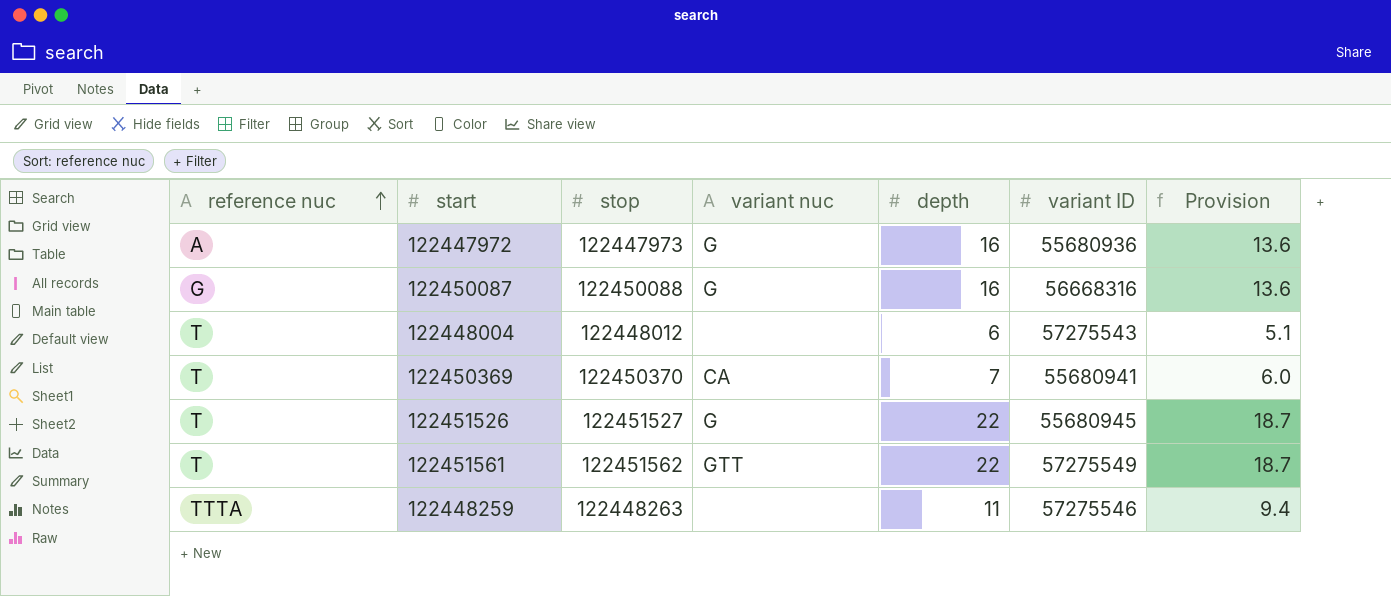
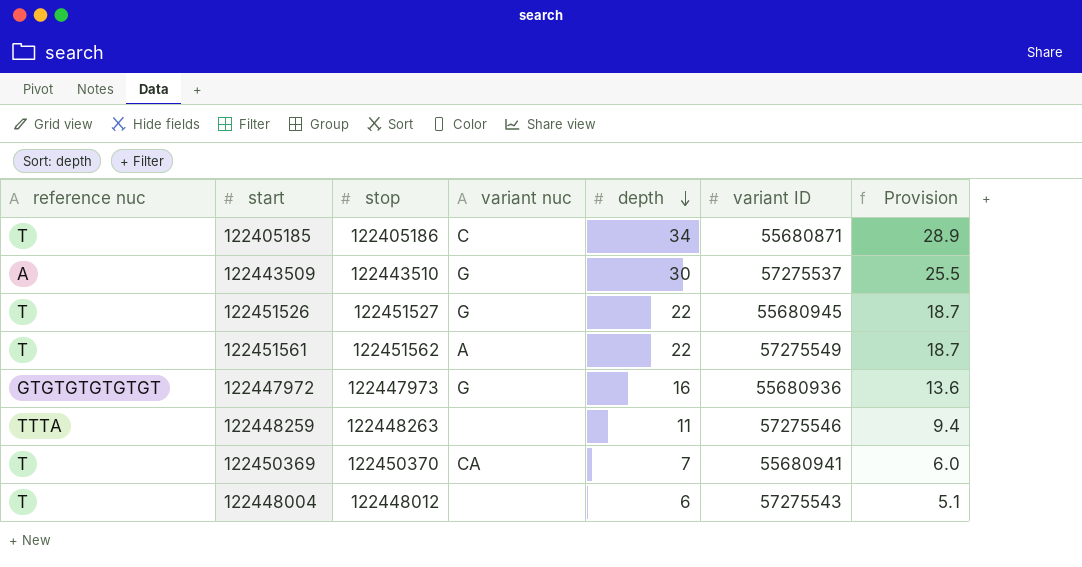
row order: reference nuc ascending -> depth descending
row 122450087: G | 122450088 | G | 16 | 56668316 | 13.6 -> none
row 122405185: none -> T | 122405186 | C | 34 | 55680871 | 28.9
row 122443509: none -> A | 122443510 | G | 30 | 57275537 | 25.5
122451561 | variant nuc: GTT -> A
122447972 | reference nuc: A -> GTGTGTGTGTGT

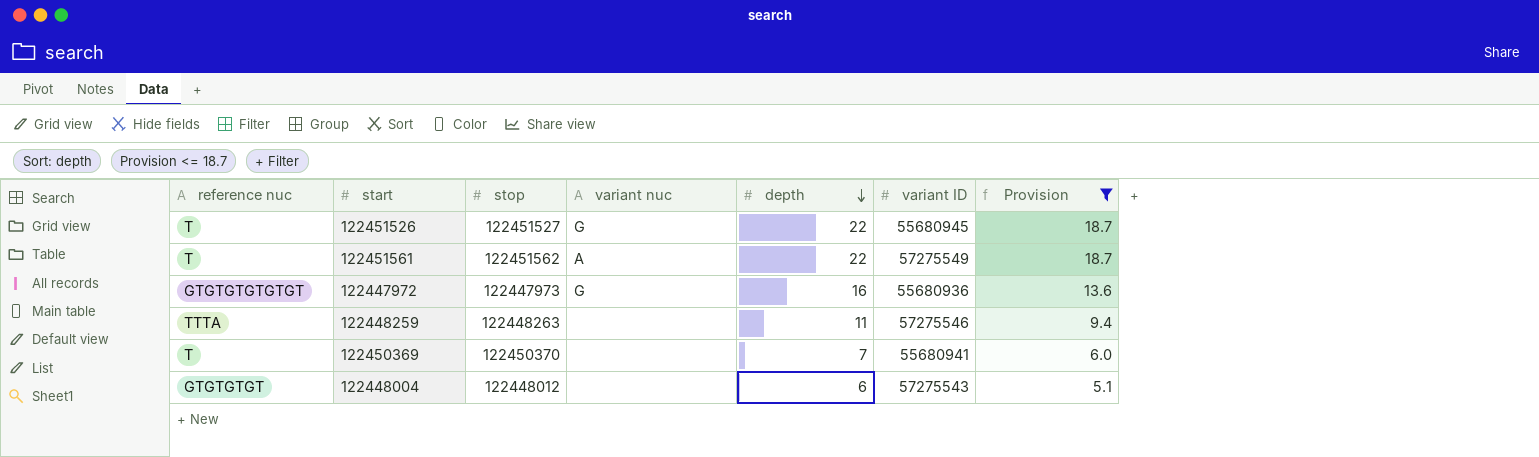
filter: none -> Provision <= 18.7
122450369 | variant nuc: CA -> none
122448004 | reference nuc: T -> GTGTGTGT

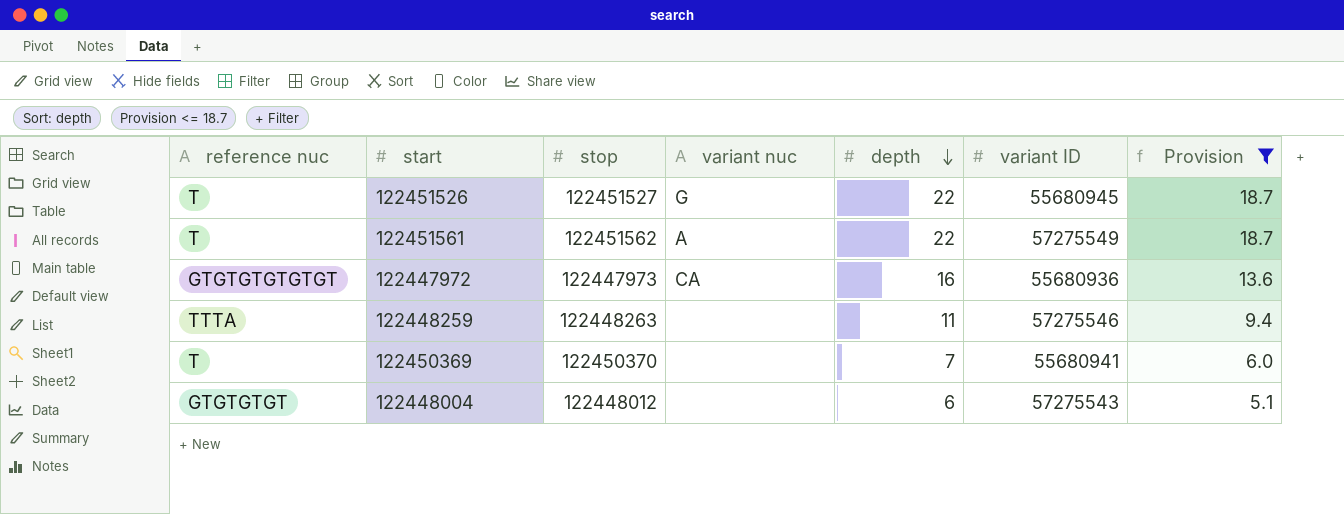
122447972 | variant nuc: G -> CA

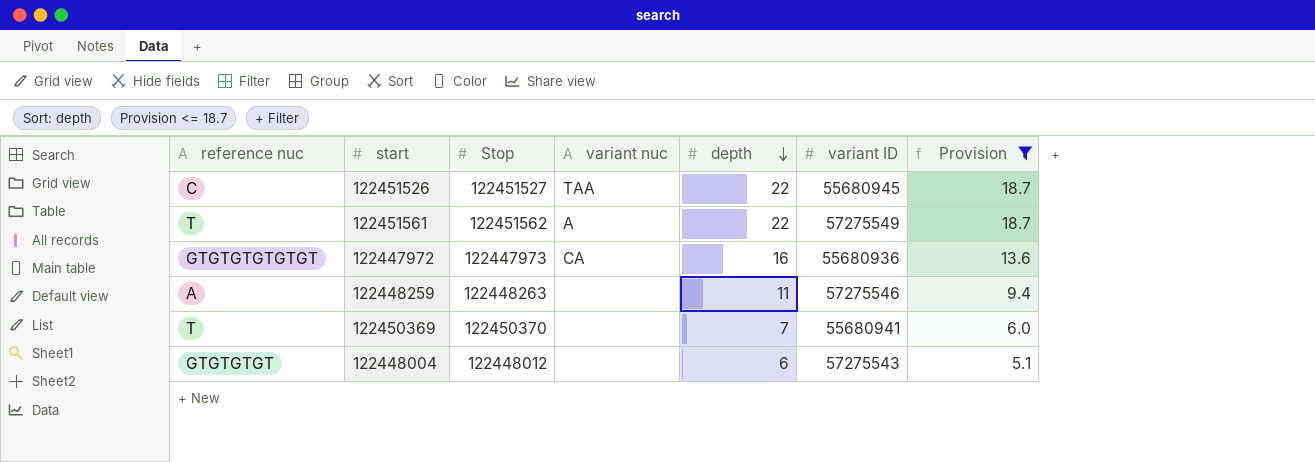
column name: stop -> Stop
122451526 | reference nuc: T -> C
122451526 | variant nuc: G -> TAA
122448259 | reference nuc: TTTA -> A

